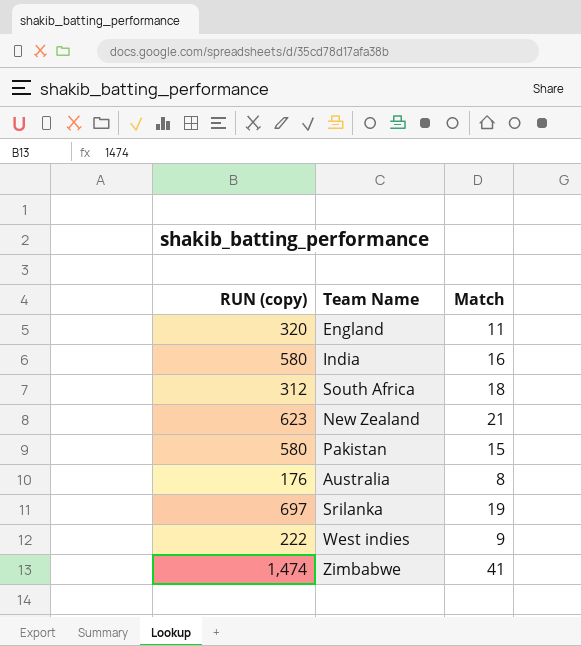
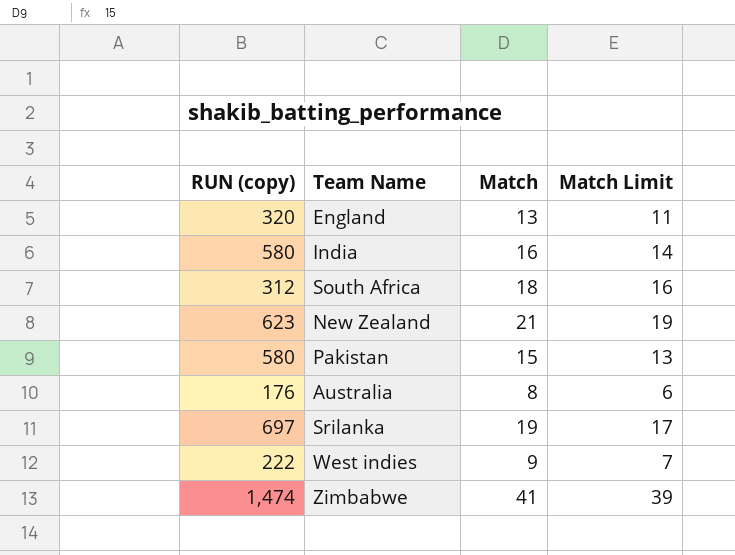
column Match Limit | formula: none -> [Match] - 2
England | Match: 11 -> 13

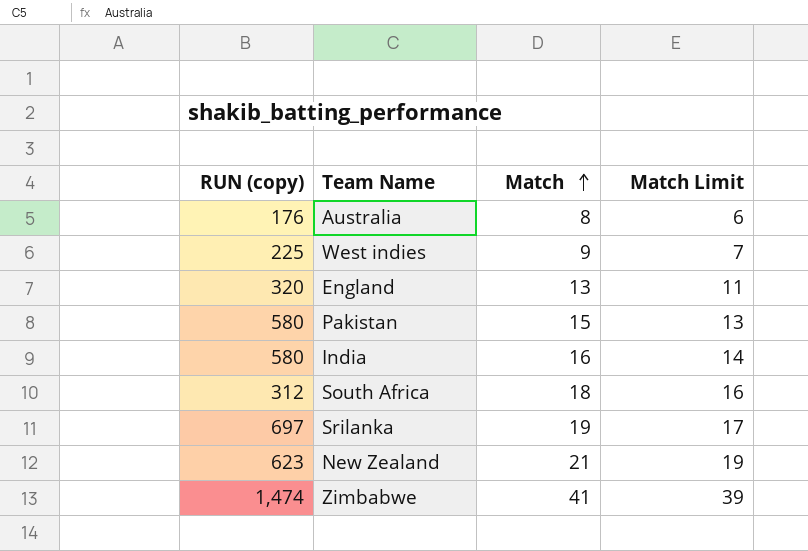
row order: none -> Match ascending
West indies | RUN (copy): 222 -> 225

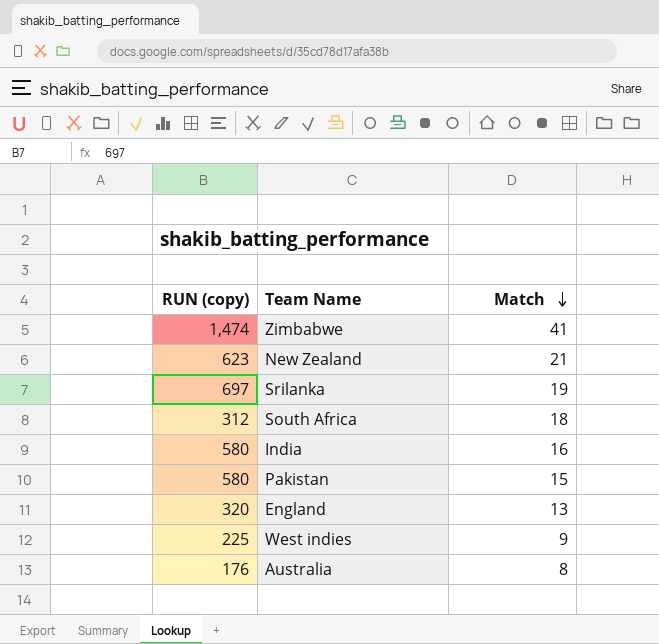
row order: Match ascending -> Match descending
column Match Limit | formula: [Match] - 2 -> none

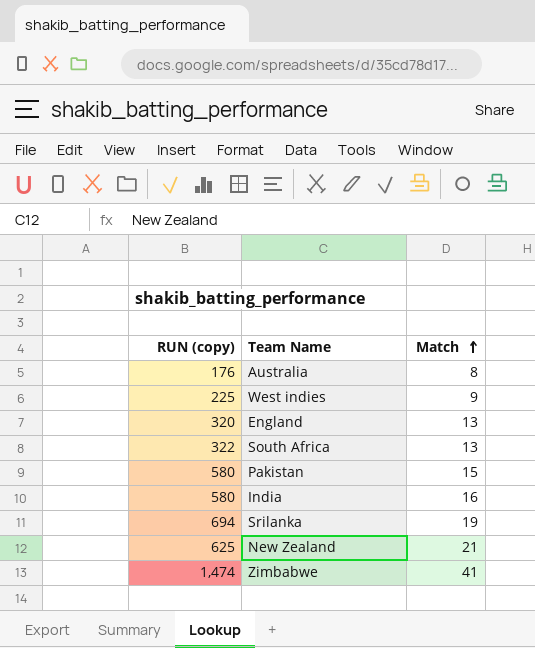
row order: Match descending -> Match ascending
South Africa | RUN (copy): 312 -> 322
South Africa | Match: 18 -> 13
Srilanka | RUN (copy): 697 -> 694
New Zealand | RUN (copy): 623 -> 625

